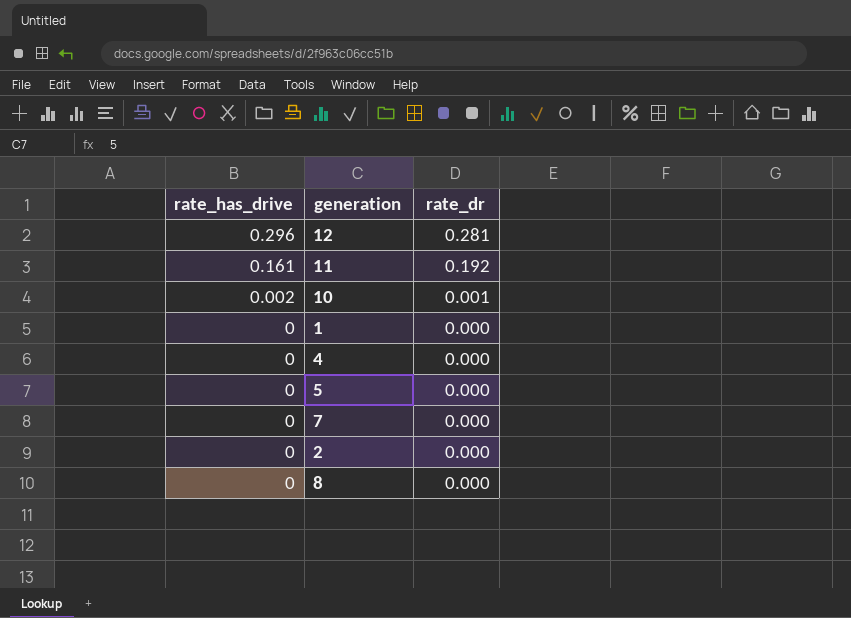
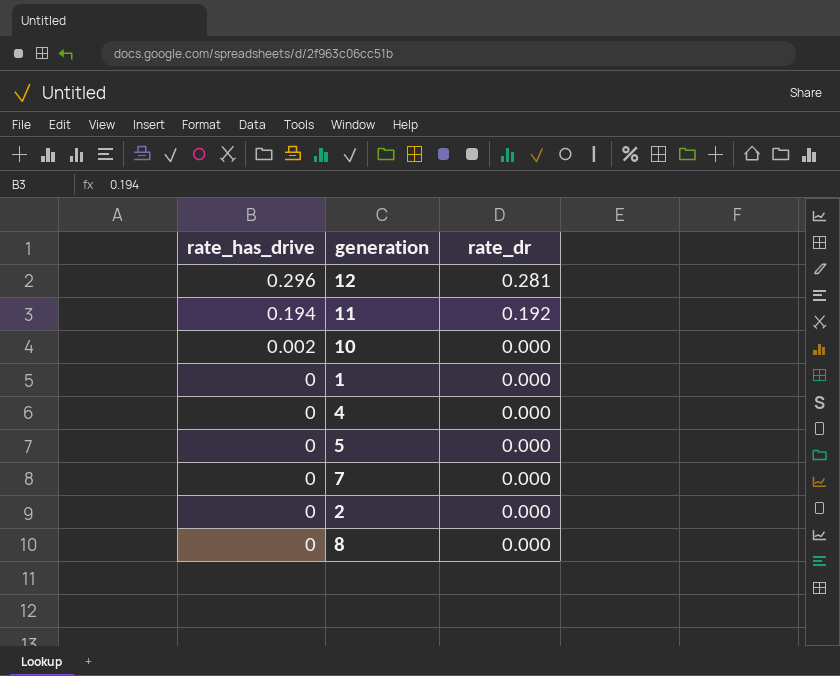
11 | rate_has_drive: 0.161 -> 0.194
10 | rate_dr: 0.001 -> 0.000

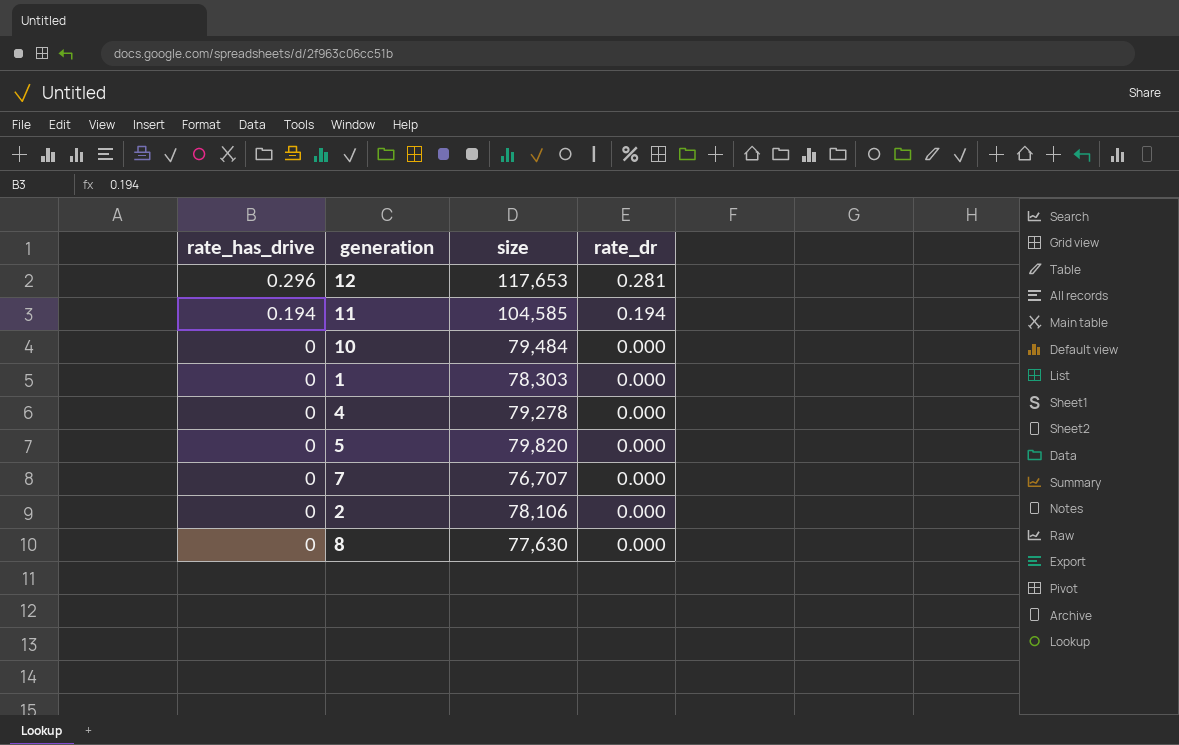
column size | position: none -> 3
11 | rate_dr: 0.192 -> 0.194
10 | rate_has_drive: 0.002 -> 0

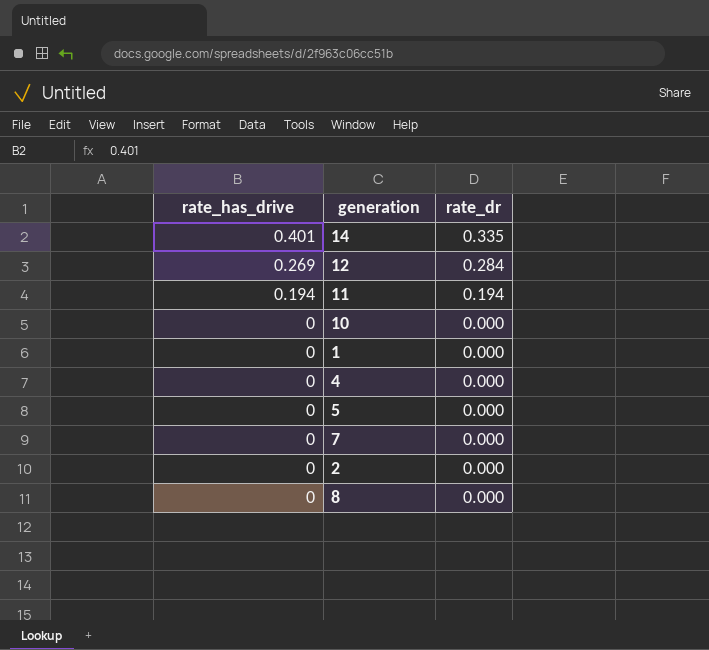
column size | position: 3 -> none
row 14: none -> 0.401 | 0.335
12 | rate_has_drive: 0.296 -> 0.269
12 | rate_dr: 0.281 -> 0.284

